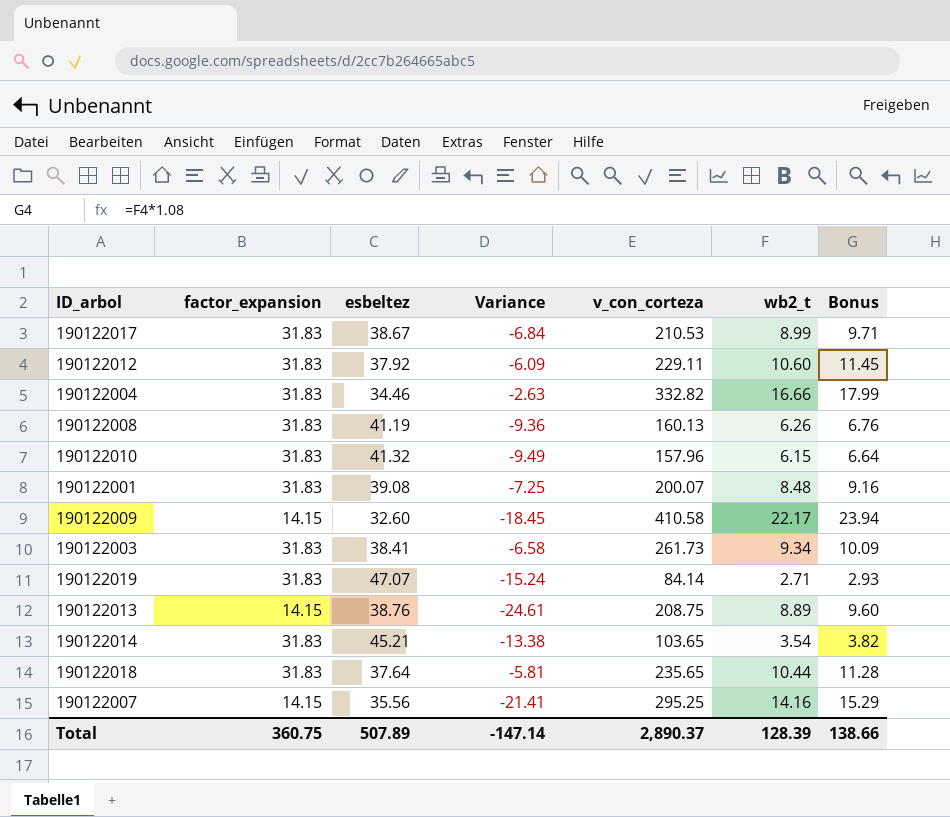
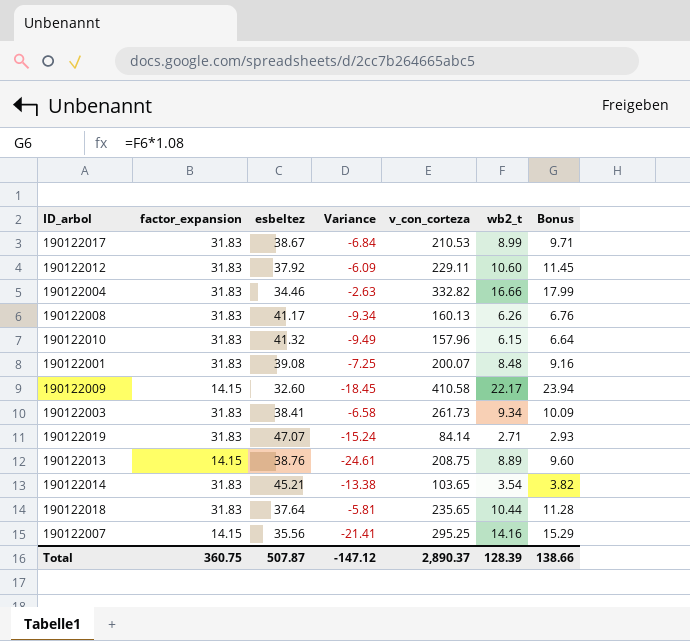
190122008 | esbeltez: 41.19 -> 41.17
190122008 | Variance: -9.36 -> -9.34
Total | esbeltez: 507.89 -> 507.87
Total | Variance: -147.14 -> -147.12

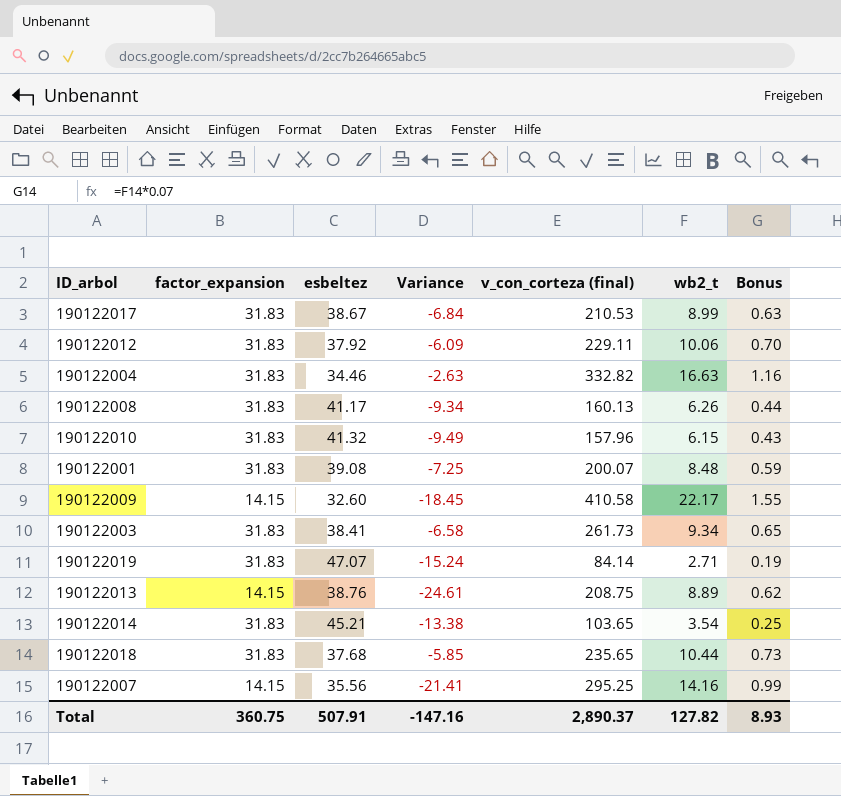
column name: v_con_corteza -> v_con_corteza (final)
column Bonus | formula: [wb2_t] * 1.08 -> [wb2_t] * 0.07
190122012 | wb2_t: 10.60 -> 10.06
190122004 | wb2_t: 16.66 -> 16.63
190122018 | esbeltez: 37.64 -> 37.68
190122018 | Variance: -5.81 -> -5.85
Total | esbeltez: 507.87 -> 507.91
Total | Variance: -147.12 -> -147.16
Total | wb2_t: 128.39 -> 127.82
Total | Bonus: 138.66 -> 8.93

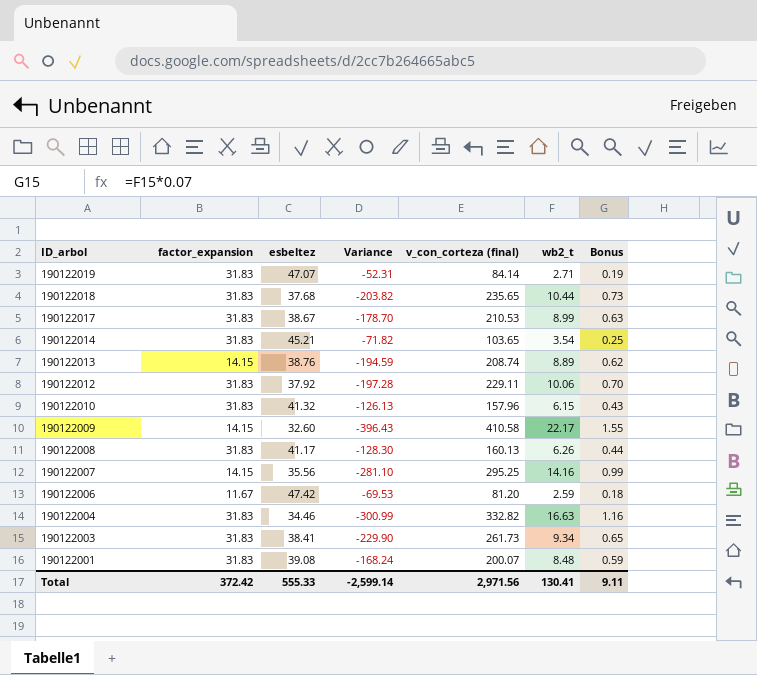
row order: none -> ID_arbol descending
column Variance | formula: [factor_expansion] - [esbeltez] -> [factor_expansion] - [v_con_corteza (final)]
190122013 | v_con_corteza (final): 208.75 -> 208.74
row 190122006: none -> 11.67 | 47.42 | -69.53 | 81.20 | 2.59 | 0.18
Total | factor_expansion: 360.75 -> 372.42
Total | esbeltez: 507.91 -> 555.33
Total | Variance: -147.16 -> -2,599.14
Total | v_con_corteza (final): 2,890.37 -> 2,971.56
Total | wb2_t: 127.82 -> 130.41
Total | Bonus: 8.93 -> 9.11

